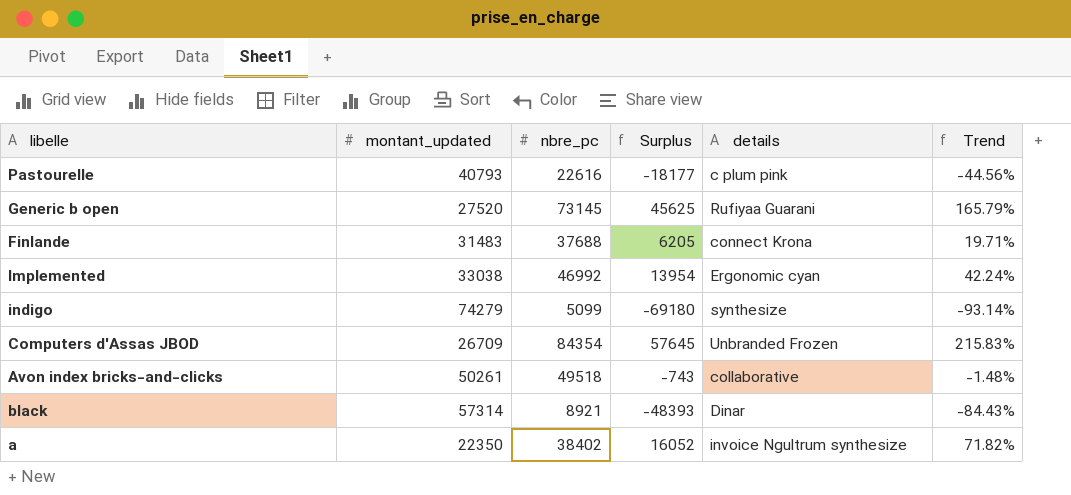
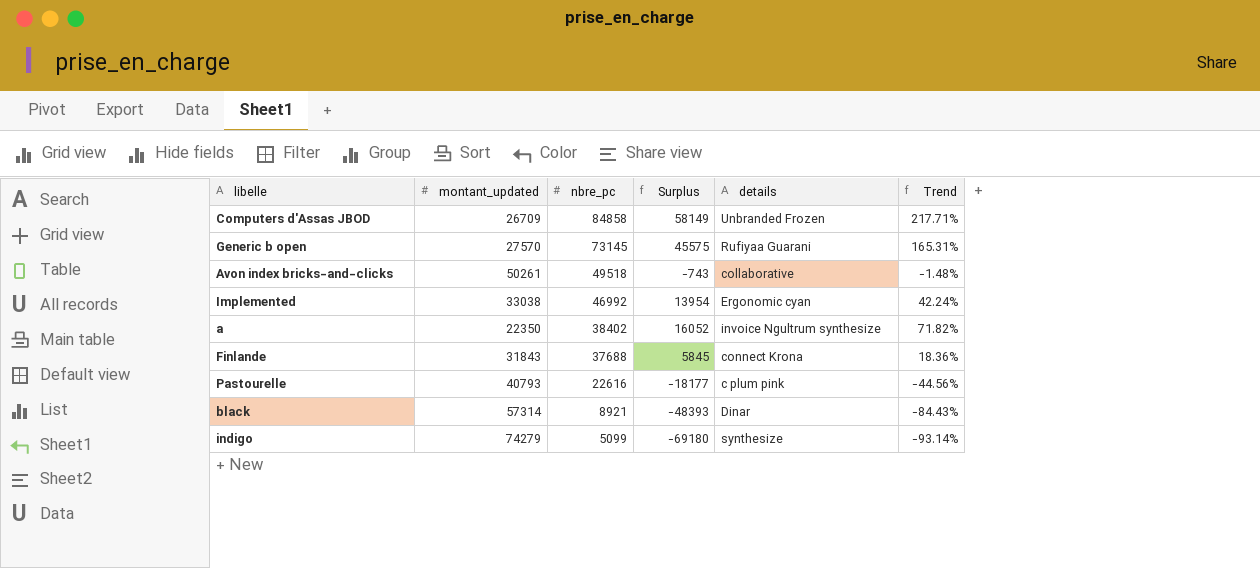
row order: none -> nbre_pc descending
Computers d'Assas JBOD | nbre_pc: 84354 -> 84858
Computers d'Assas JBOD | Surplus: 57645 -> 58149
Computers d'Assas JBOD | Trend: 215.83% -> 217.71%
Generic b open | montant_updated: 27520 -> 27570
Generic b open | Surplus: 45625 -> 45575
Generic b open | Trend: 165.79% -> 165.31%
Finlande | montant_updated: 31483 -> 31843
Finlande | Surplus: 6205 -> 5845
Finlande | Trend: 19.71% -> 18.36%

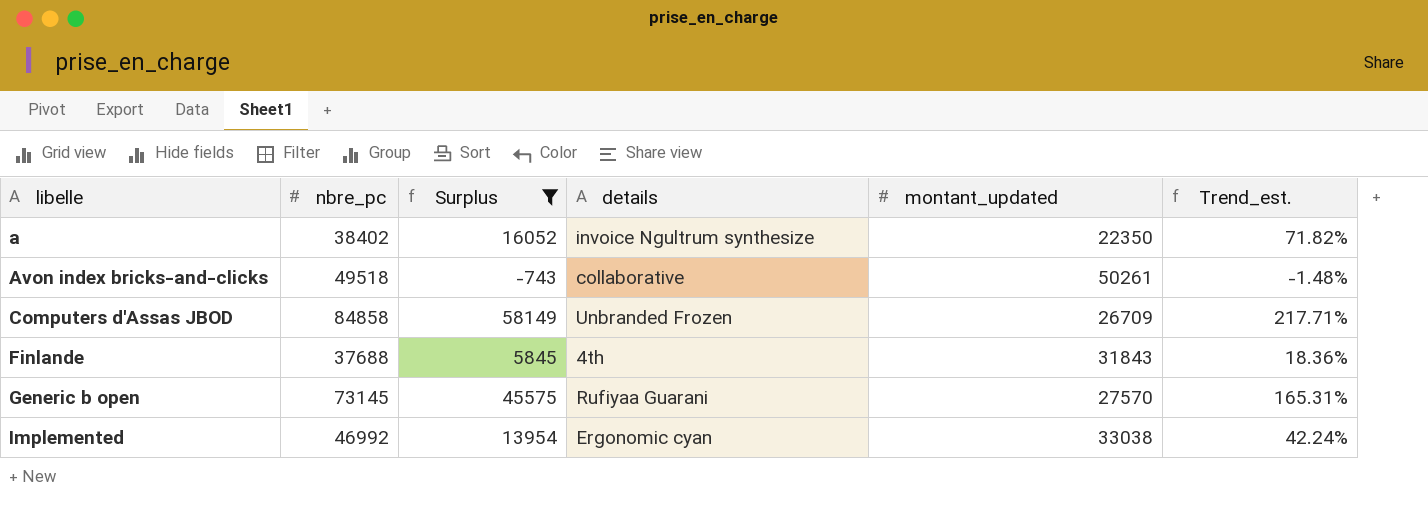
filter: none -> Surplus >= -743
row order: nbre_pc descending -> libelle ascending
column montant_updated | position: 2 -> 5
column name: Trend -> Trend_est.
Finlande | details: connect Krona -> 4th

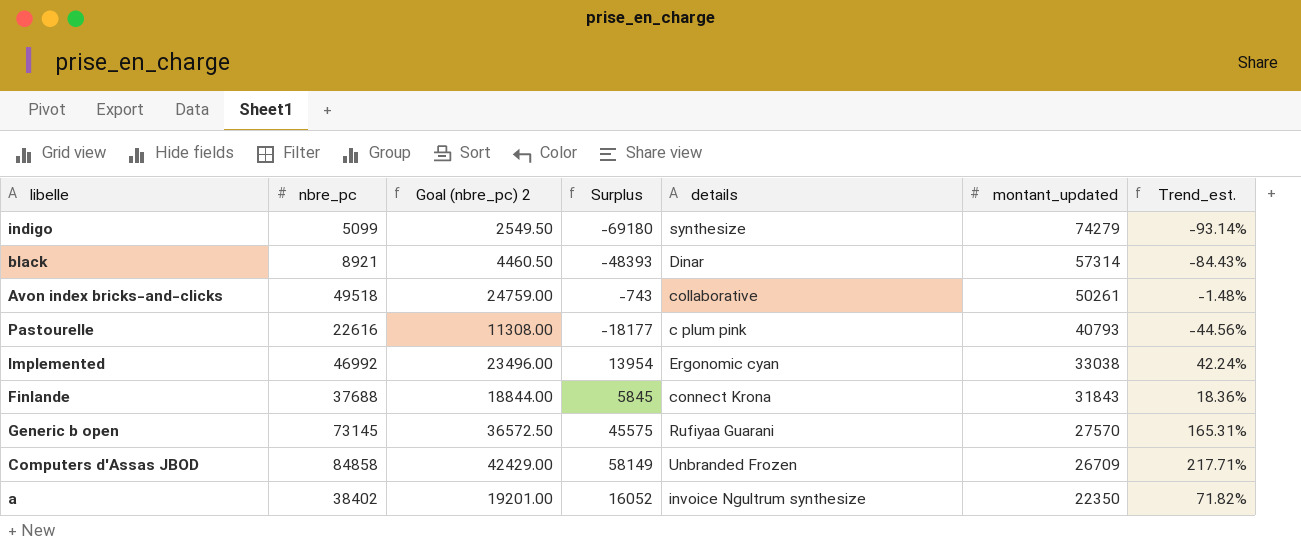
filter: Surplus >= -743 -> none
row order: libelle ascending -> montant_updated descending
column Goal (nbre_pc) 2 | formula: none -> [nbre_pc] * 0.5
Finlande | details: 4th -> connect Krona

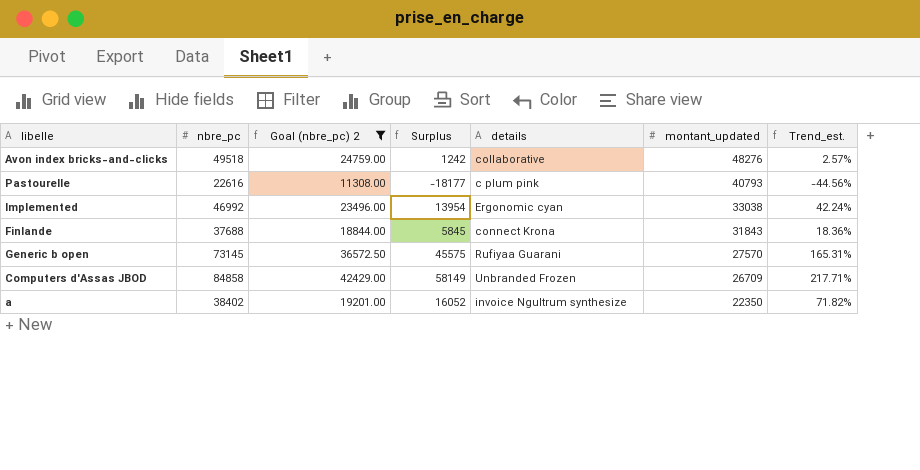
filter: none -> Goal (nbre_pc) 2 >= 11308.00
Avon index bricks-and-clicks | Surplus: -743 -> 1242
Avon index bricks-and-clicks | montant_updated: 50261 -> 48276
Avon index bricks-and-clicks | Trend_est.: -1.48% -> 2.57%

